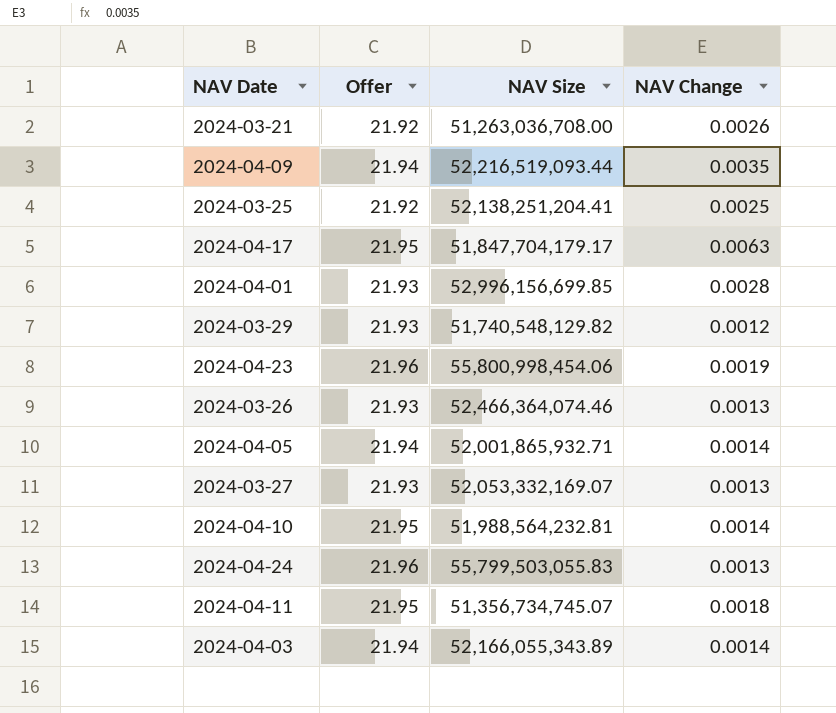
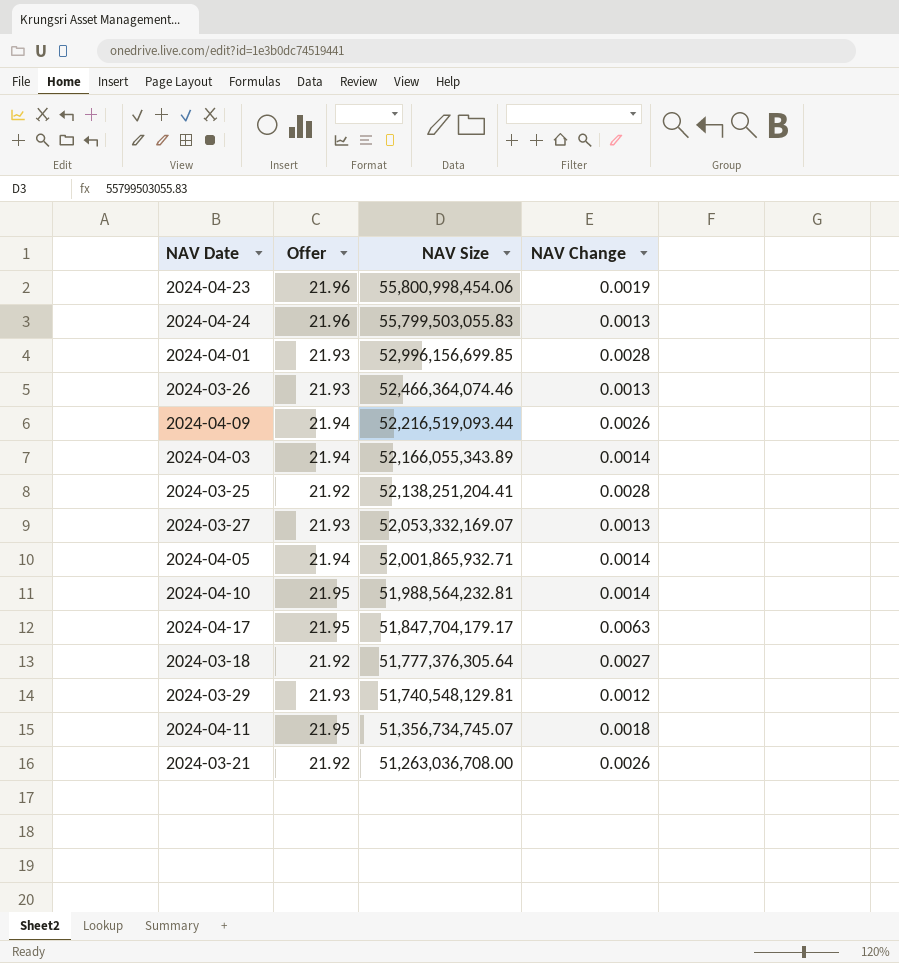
row order: none -> NAV Size descending
2024-04-09 | NAV Change: 0.0035 -> 0.0026
2024-03-25 | NAV Change: 0.0025 -> 0.0028
row 2024-03-18: none -> 21.92 | 51,777,376,305.64 | 0.0027
2024-03-29 | NAV Size: 51,740,548,129.82 -> 51,740,548,129.81

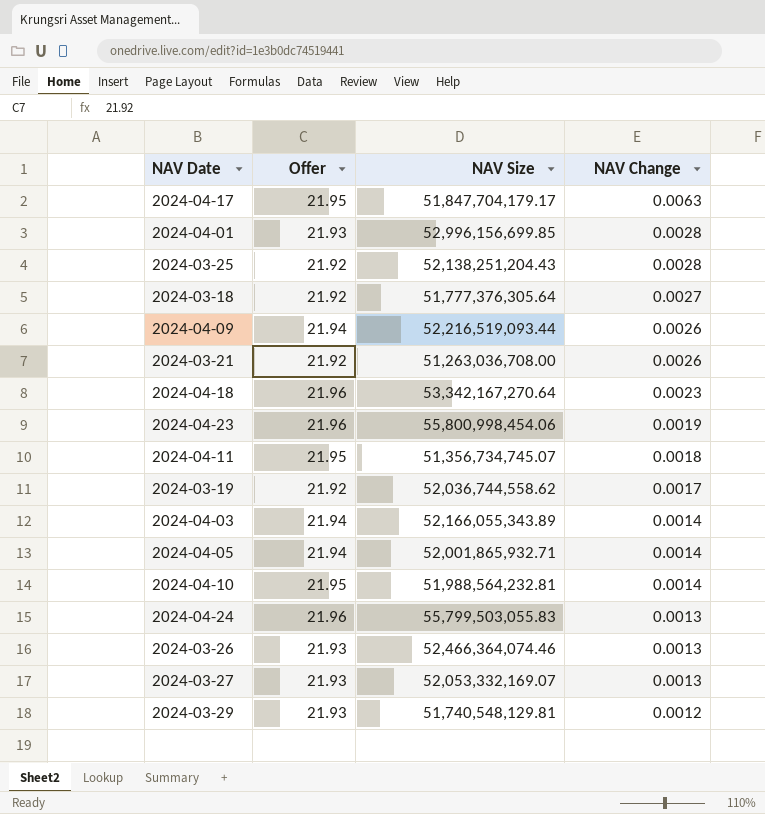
row order: NAV Size descending -> NAV Change descending
2024-03-25 | NAV Size: 52,138,251,204.41 -> 52,138,251,204.43
row 2024-04-18: none -> 21.96 | 53,342,167,270.64 | 0.0023
row 2024-03-19: none -> 21.92 | 52,036,744,558.62 | 0.0017

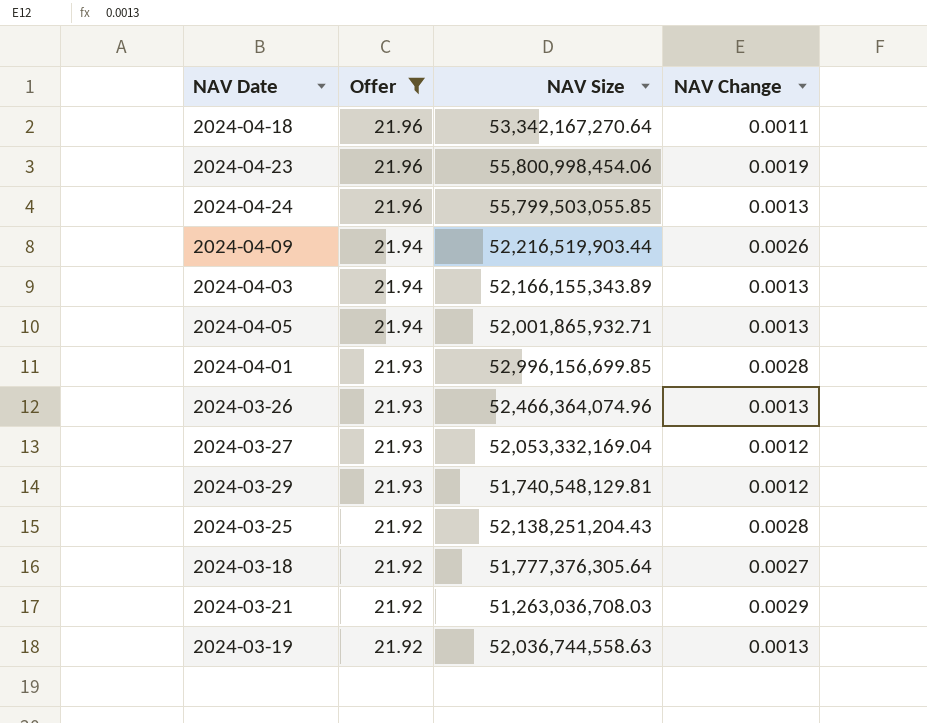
filter: none -> Offer != 21.95
row order: NAV Change descending -> Offer descending
2024-04-18 | NAV Change: 0.0023 -> 0.0011
2024-04-24 | NAV Size: 55,799,503,055.83 -> 55,799,503,055.85
2024-04-09 | NAV Size: 52,216,519,093.44 -> 52,216,519,903.44
2024-04-03 | NAV Size: 52,166,055,343.89 -> 52,166,155,343.89
2024-04-03 | NAV Change: 0.0014 -> 0.0013
2024-04-05 | NAV Change: 0.0014 -> 0.0013
2024-03-26 | NAV Size: 52,466,364,074.46 -> 52,466,364,074.96
2024-03-27 | NAV Size: 52,053,332,169.07 -> 52,053,332,169.04
2024-03-27 | NAV Change: 0.0013 -> 0.0012
2024-03-21 | NAV Size: 51,263,036,708.00 -> 51,263,036,708.03
2024-03-21 | NAV Change: 0.0026 -> 0.0029
2024-03-19 | NAV Size: 52,036,744,558.62 -> 52,036,744,558.63
2024-03-19 | NAV Change: 0.0017 -> 0.0013

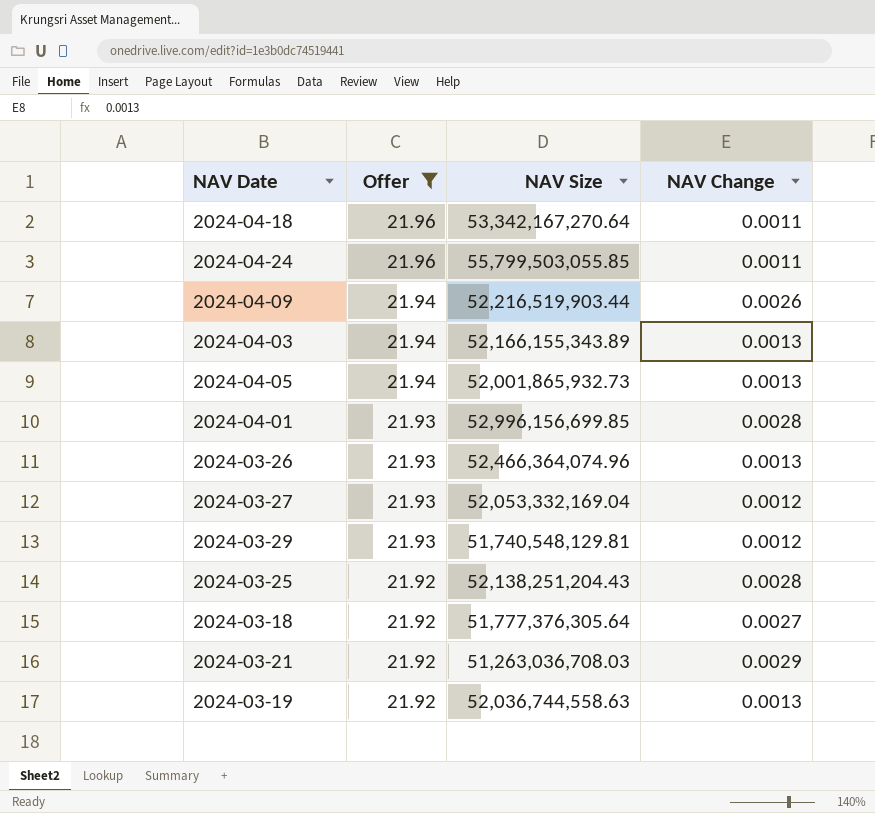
row 2024-04-23: 21.96 | 55,800,998,454.06 | 0.0019 -> none
2024-04-24 | NAV Change: 0.0013 -> 0.0011
2024-04-05 | NAV Size: 52,001,865,932.71 -> 52,001,865,932.73

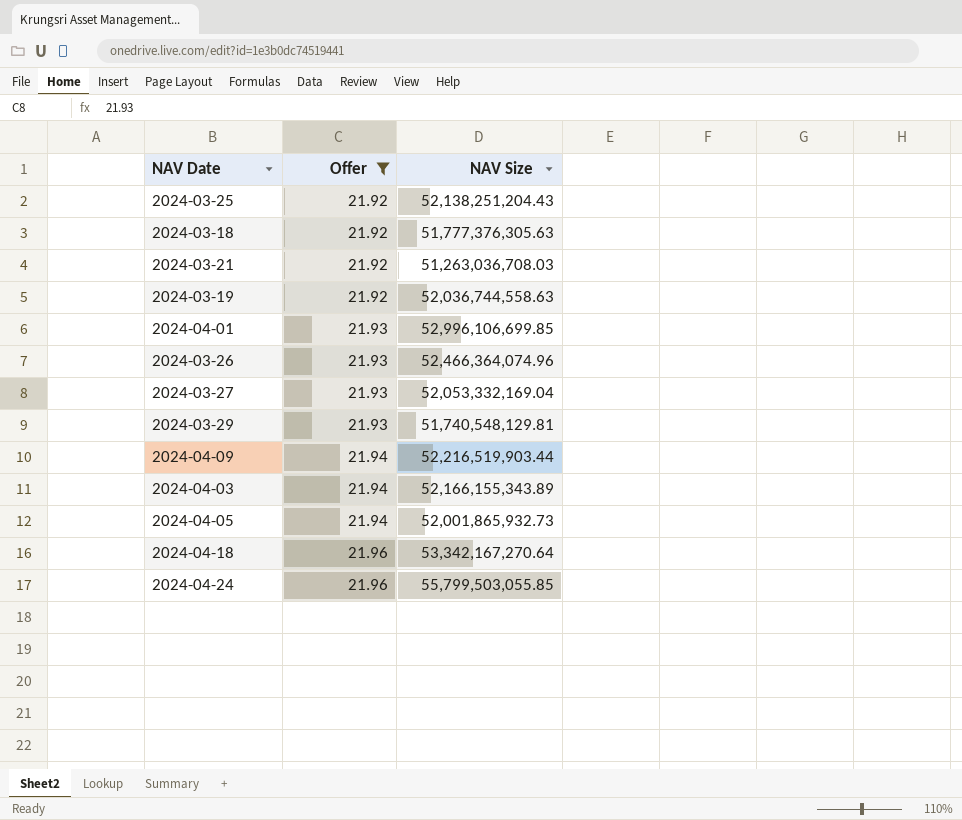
row order: Offer descending -> Offer ascending
column NAV Change | position: 4 -> none
2024-03-18 | NAV Size: 51,777,376,305.64 -> 51,777,376,305.63
2024-04-01 | NAV Size: 52,996,156,699.85 -> 52,996,106,699.85

